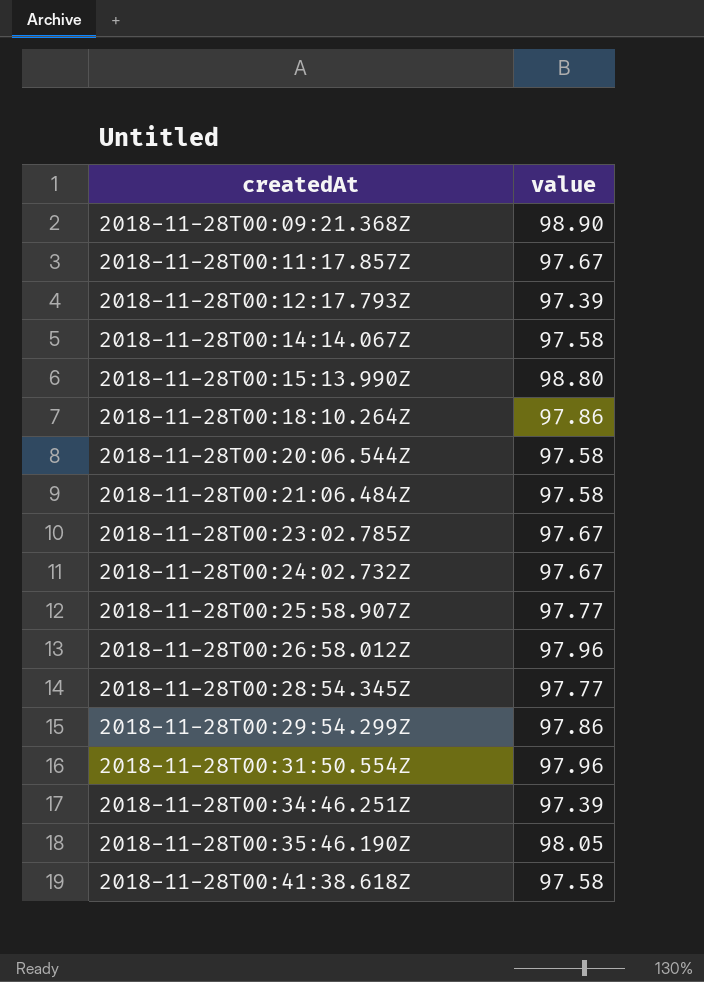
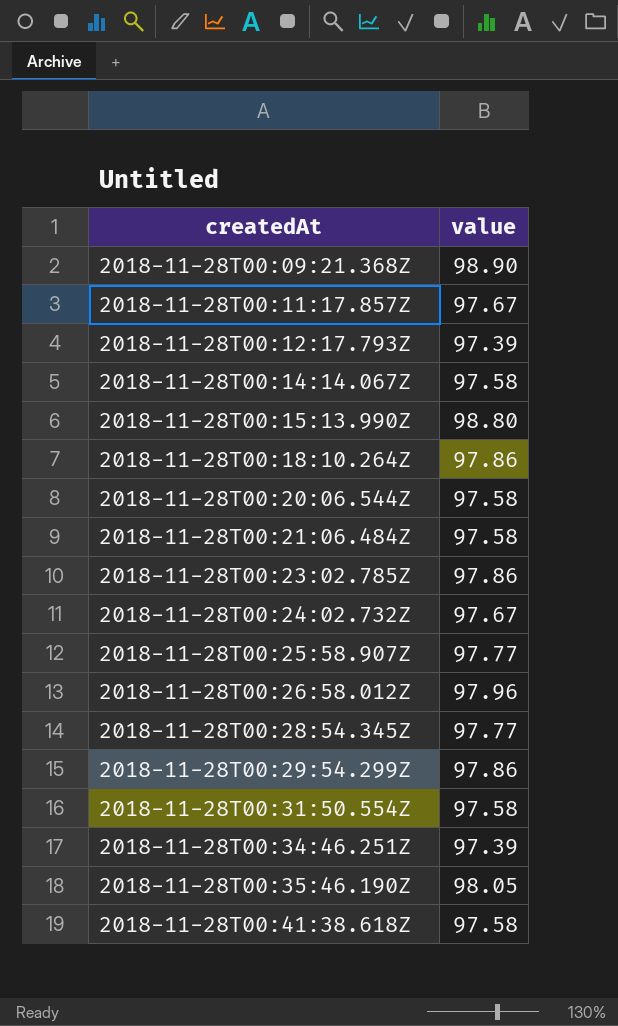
2018-11-28T00:23:02.785Z | value: 97.67 -> 97.86
2018-11-28T00:31:50.554Z | value: 97.96 -> 97.58

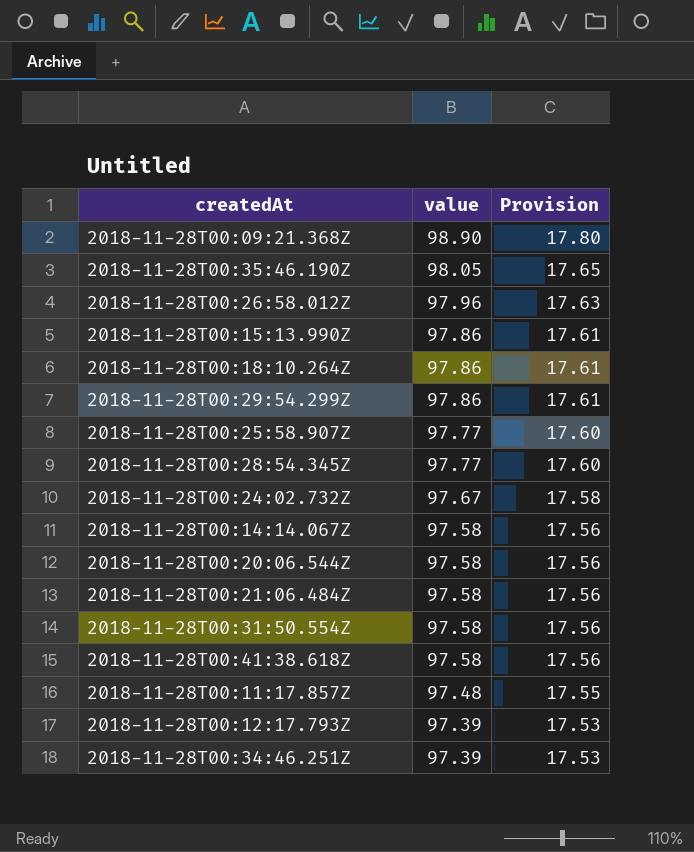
row order: createdAt ascending -> value descending
column Provision | formula: none -> [value] * 0.18
row 2018-11-28T00:23:02.785Z: 97.86 -> none
2018-11-28T00:15:13.990Z | value: 98.80 -> 97.86
2018-11-28T00:11:17.857Z | value: 97.67 -> 97.48

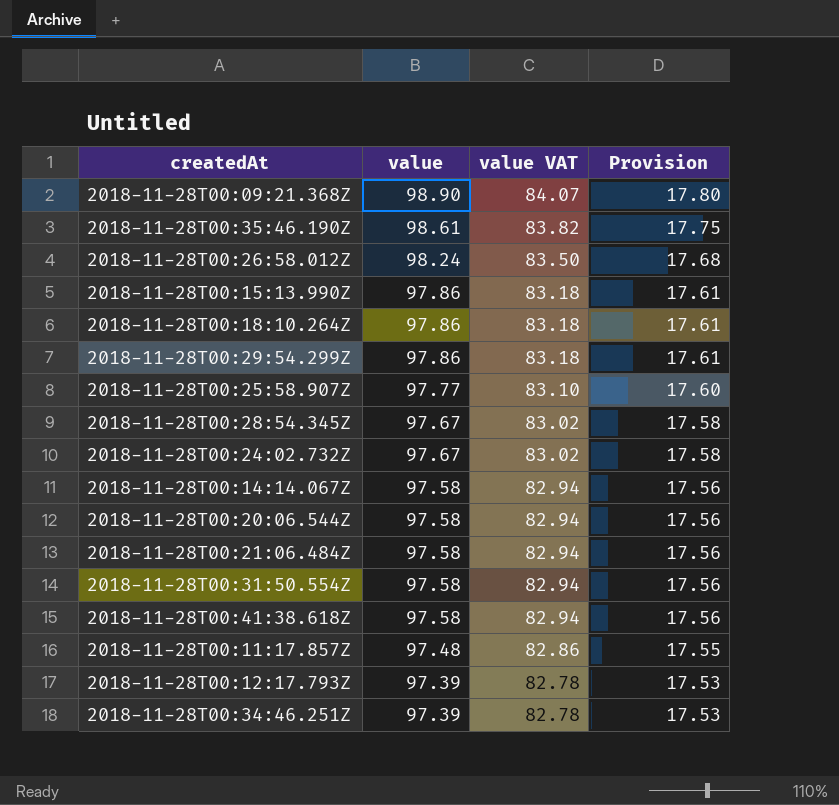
column value VAT | formula: none -> [value] * 0.85
2018-11-28T00:35:46.190Z | value: 98.05 -> 98.61
2018-11-28T00:35:46.190Z | Provision: 17.65 -> 17.75
2018-11-28T00:26:58.012Z | value: 97.96 -> 98.24
2018-11-28T00:26:58.012Z | Provision: 17.63 -> 17.68
2018-11-28T00:28:54.345Z | value: 97.77 -> 97.67
2018-11-28T00:28:54.345Z | Provision: 17.60 -> 17.58

